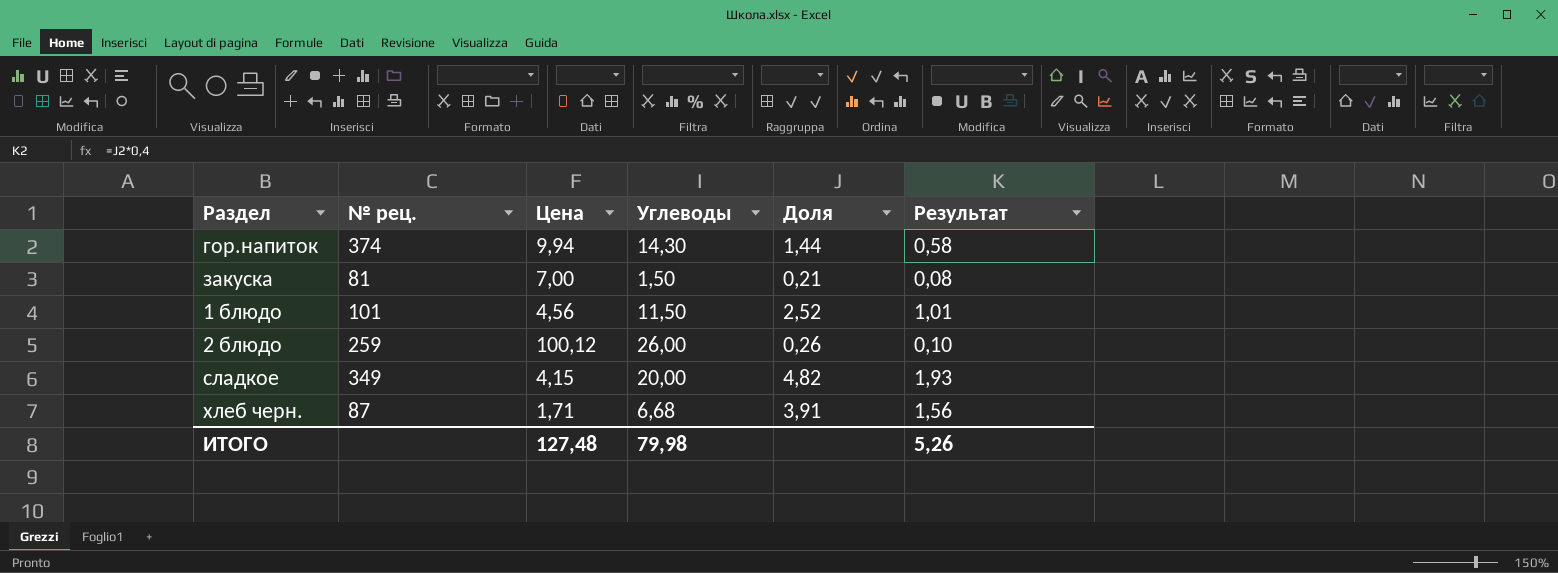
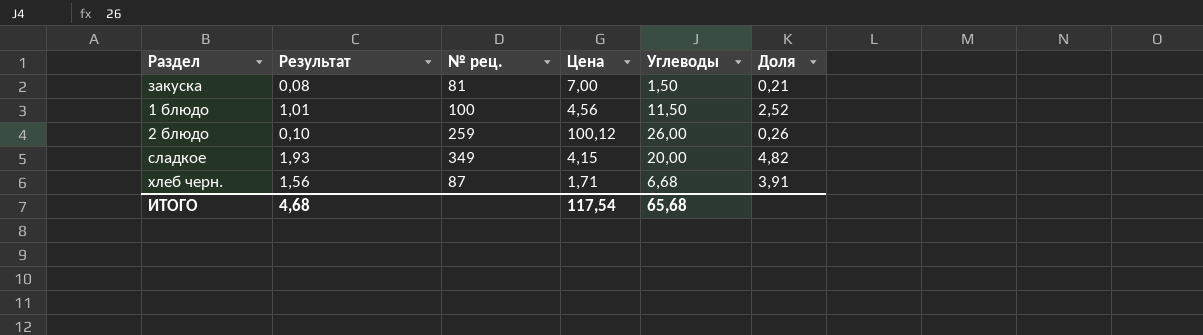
column Результат | position: 6 -> 2
row гор.напиток: 374 | 9,94 | 14,30 | 1,44 | 0,58 -> none
1 блюдо | № рец.: 101 -> 100
ИТОГО | Результат: 5,26 -> 4,68
ИТОГО | Цена: 127,48 -> 117,54
ИТОГО | Углеводы: 79,98 -> 65,68

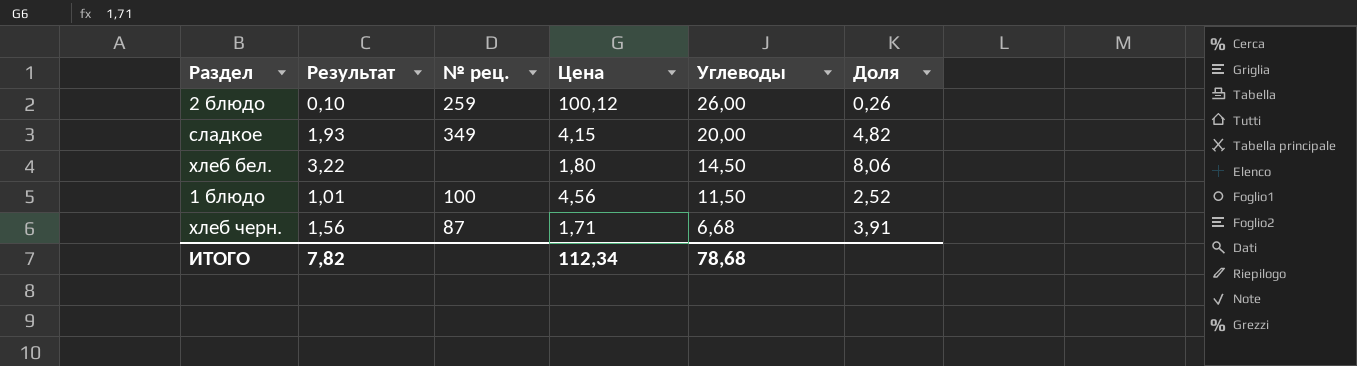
row order: none -> Углеводы descending
row закуска: 0,08 | 81 | 7,00 | 1,50 | 0,21 -> none
row хлеб бел.: none -> 3,22 | none | 1,80 | 14,50 | 8,06
ИТОГО | Результат: 4,68 -> 7,82
ИТОГО | Цена: 117,54 -> 112,34
ИТОГО | Углеводы: 65,68 -> 78,68

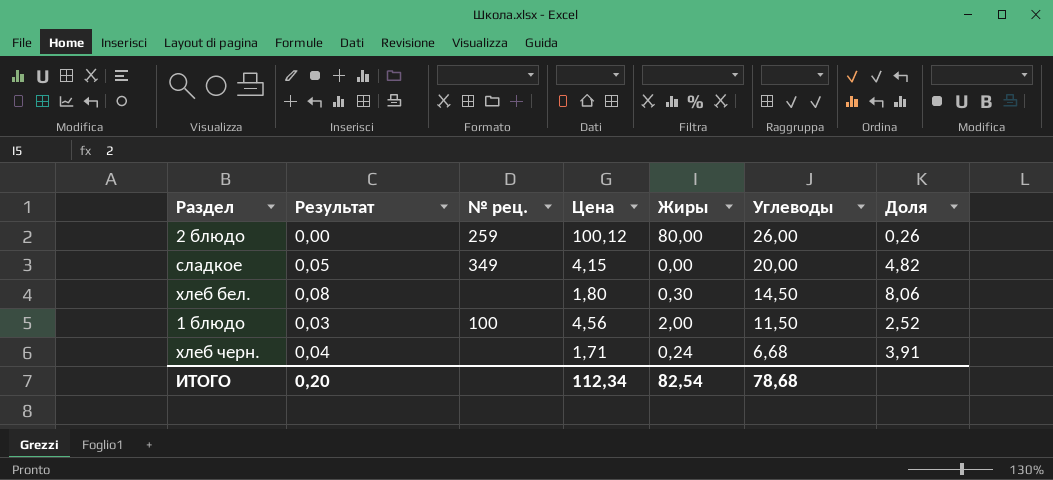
column Результат | formula: [Доля] * 0,4 -> [Доля] * 0,01
column Жиры | position: none -> 5
хлеб черн. | № рец.: 87 -> none
ИТОГО | Результат: 7,82 -> 0,20

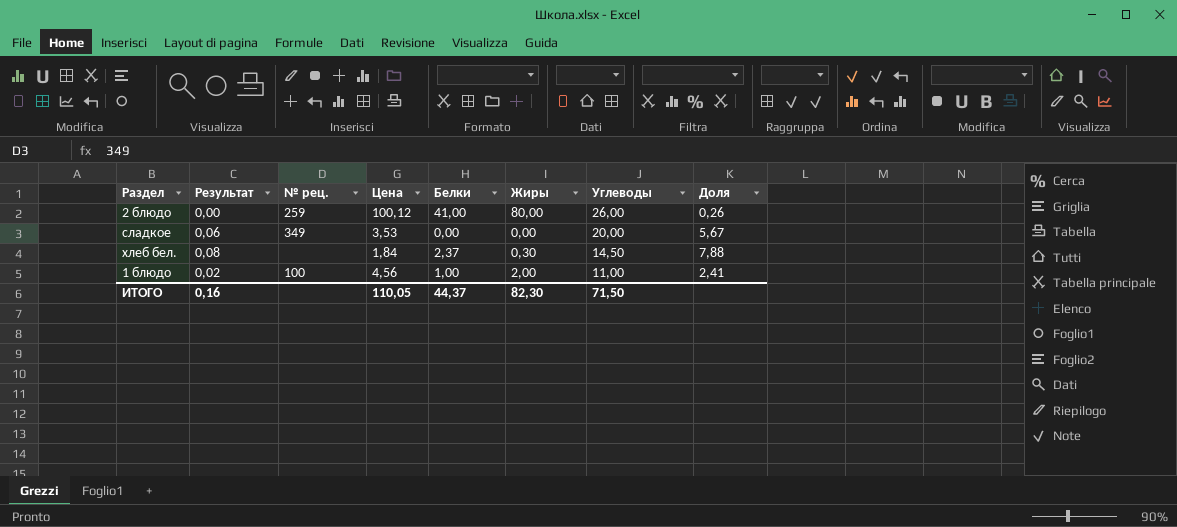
column Белки | position: none -> 5
row хлеб черн.: 0,04 | none | 1,71 | 0,24 | 6,68 | 3,91 -> none
сладкое | Результат: 0,05 -> 0,06
сладкое | Цена: 4,15 -> 3,53
сладкое | Доля: 4,82 -> 5,67
хлеб бел. | Цена: 1,80 -> 1,84
хлеб бел. | Доля: 8,06 -> 7,88
1 блюдо | Результат: 0,03 -> 0,02
1 блюдо | Углеводы: 11,50 -> 11,00
1 блюдо | Доля: 2,52 -> 2,41
ИТОГО | Результат: 0,20 -> 0,16
ИТОГО | Цена: 112,34 -> 110,05
ИТОГО | Жиры: 82,54 -> 82,30
ИТОГО | Углеводы: 78,68 -> 71,50

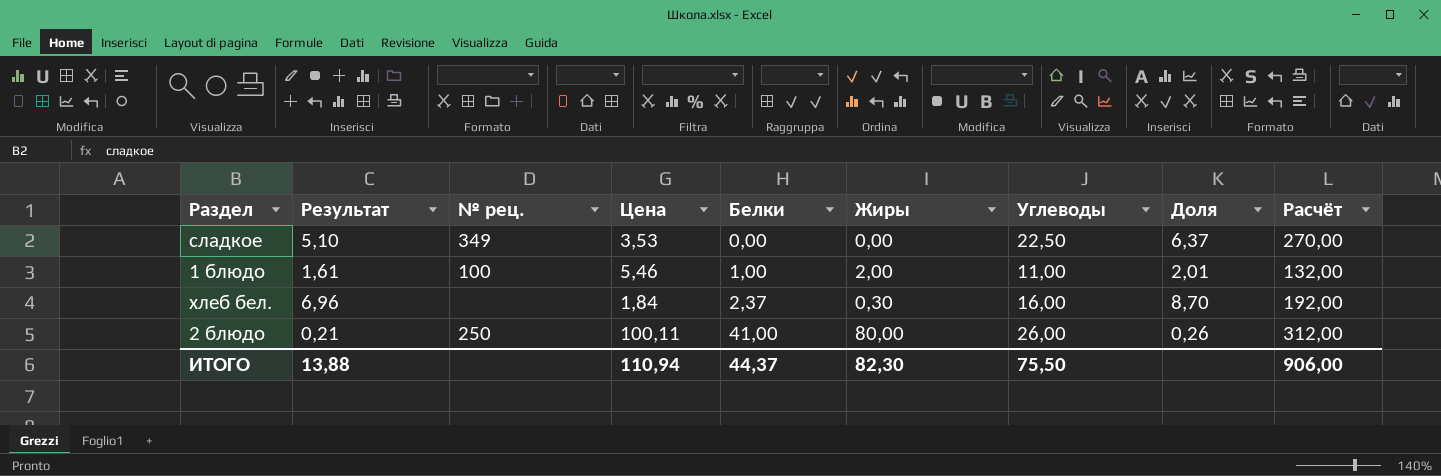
row order: Углеводы descending -> Белки ascending
column Результат | formula: [Доля] * 0,01 -> [Доля] * 0,8
column Расчёт | formula: none -> [Углеводы] * 12
сладкое | Углеводы: 20,00 -> 22,50
сладкое | Доля: 5,67 -> 6,37
1 блюдо | Цена: 4,56 -> 5,46
1 блюдо | Доля: 2,41 -> 2,01
хлеб бел. | Углеводы: 14,50 -> 16,00
хлеб бел. | Доля: 7,88 -> 8,70
2 блюдо | № рец.: 259 -> 250
2 блюдо | Цена: 100,12 -> 100,11
ИТОГО | Результат: 0,16 -> 13,88
ИТОГО | Цена: 110,05 -> 110,94
ИТОГО | Углеводы: 71,50 -> 75,50

